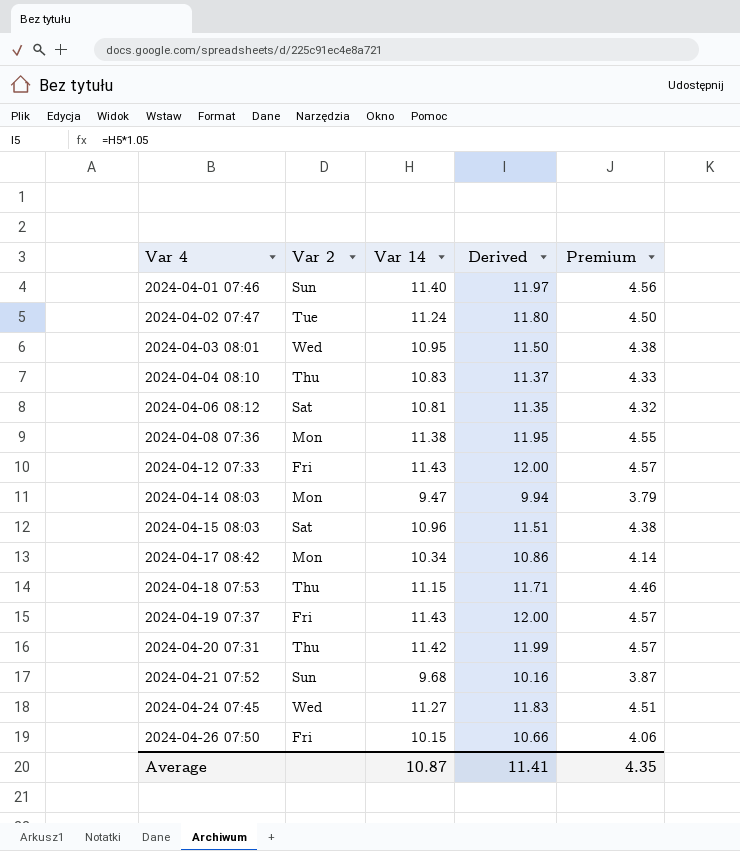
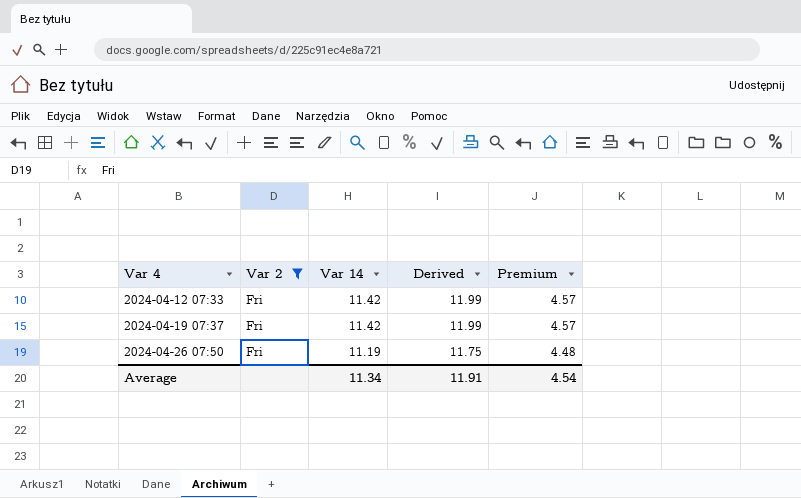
filter: none -> Var 2 = Fri
2024-04-12 07:33 | Var 14: 11.43 -> 11.42
2024-04-12 07:33 | Derived: 12.00 -> 11.99
2024-04-19 07:37 | Var 14: 11.43 -> 11.42
2024-04-19 07:37 | Derived: 12.00 -> 11.99
2024-04-26 07:50 | Var 14: 10.15 -> 11.19
2024-04-26 07:50 | Derived: 10.66 -> 11.75
2024-04-26 07:50 | Premium: 4.06 -> 4.48
Average | Var 14: 10.87 -> 11.34
Average | Derived: 11.41 -> 11.91
Average | Premium: 4.35 -> 4.54

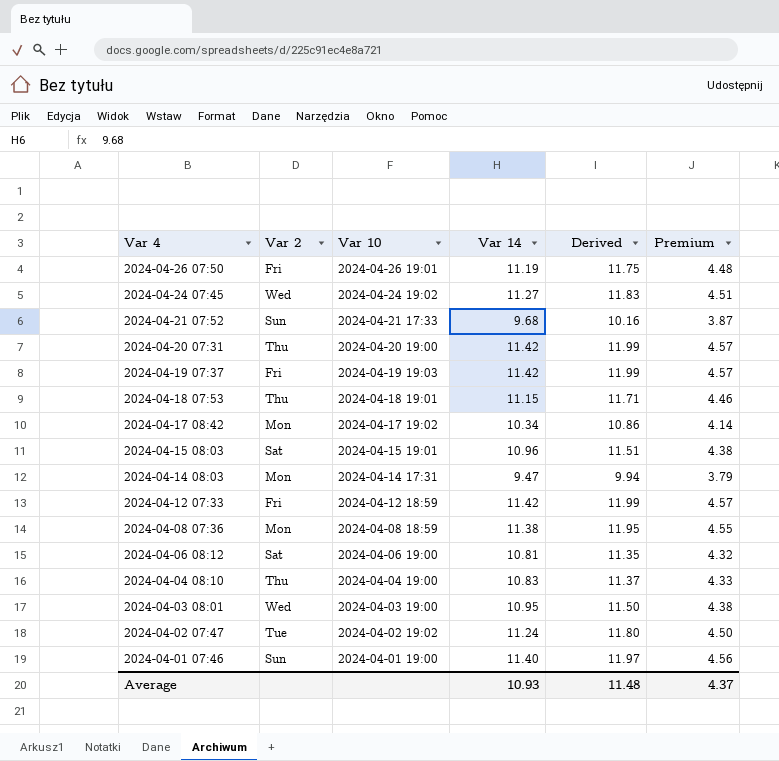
filter: Var 2 = Fri -> none
row order: Var 4 ascending -> Var 4 descending
column Var 10 | position: none -> 3
Average | Var 14: 11.34 -> 10.93
Average | Derived: 11.91 -> 11.48
Average | Premium: 4.54 -> 4.37

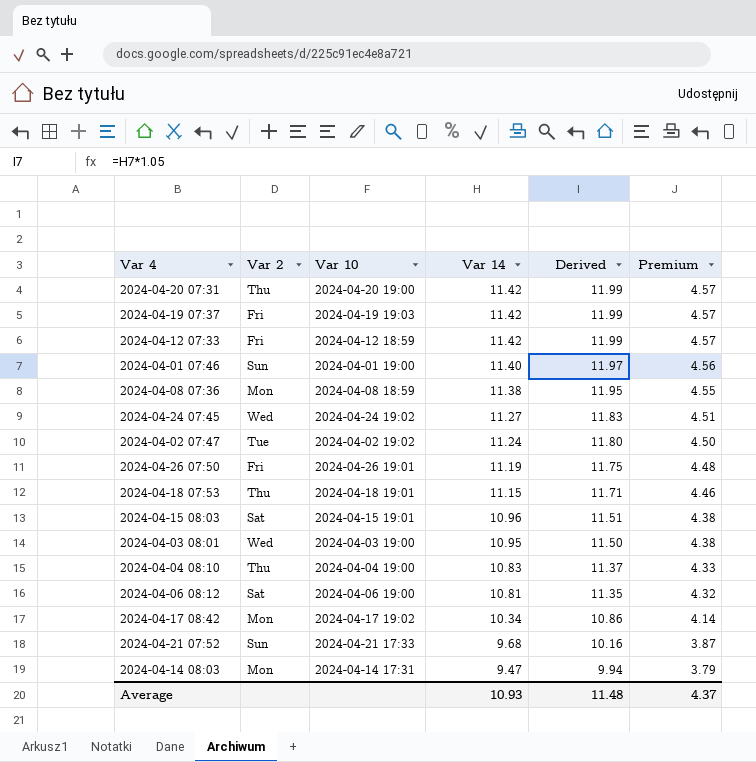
row order: Var 4 descending -> Var 14 descending

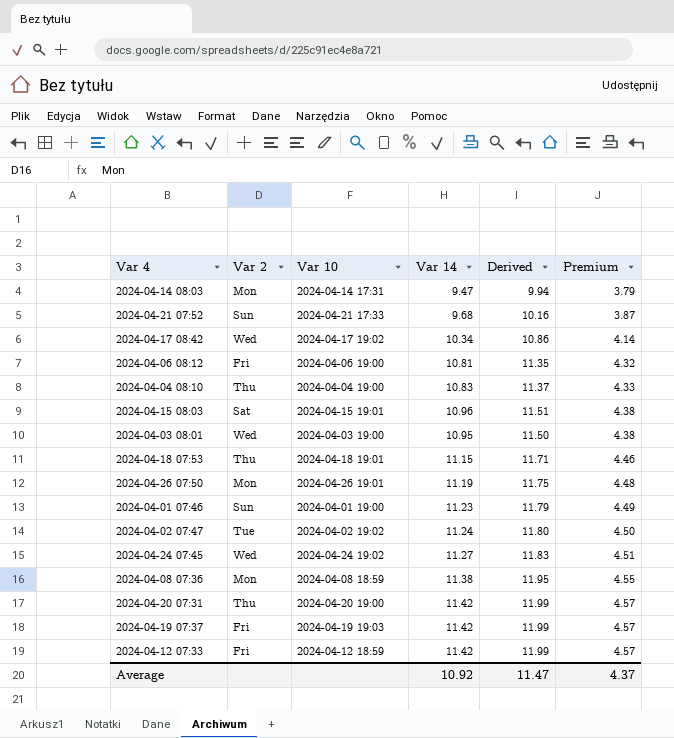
row order: Var 14 descending -> Premium ascending
2024-04-17 08:42 | Var 2: Mon -> Wed
2024-04-06 08:12 | Var 2: Sat -> Fri
2024-04-26 07:50 | Var 2: Fri -> Mon
2024-04-01 07:46 | Var 14: 11.40 -> 11.23
2024-04-01 07:46 | Derived: 11.97 -> 11.79
2024-04-01 07:46 | Premium: 4.56 -> 4.49
Average | Var 14: 10.93 -> 10.92
Average | Derived: 11.48 -> 11.47

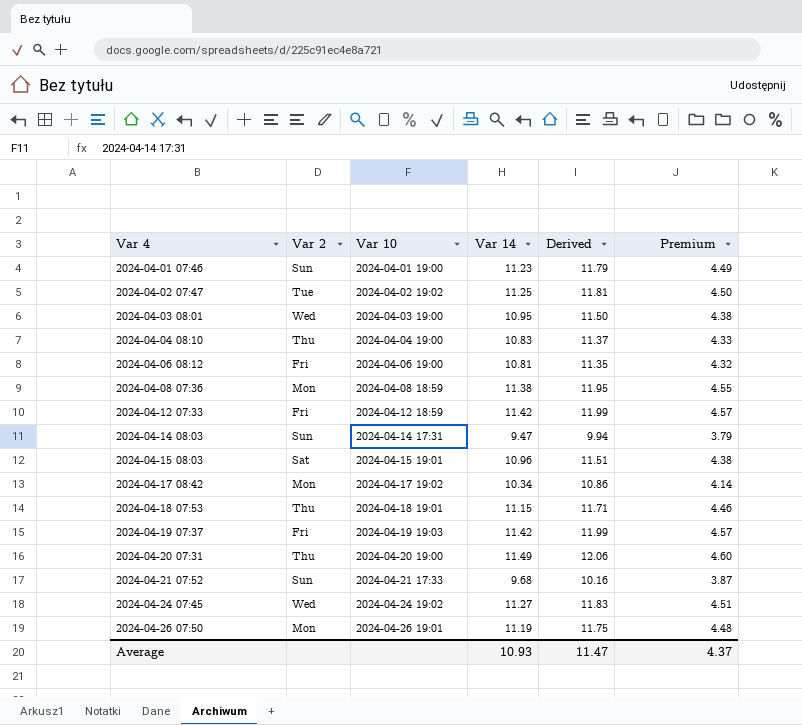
row order: Premium ascending -> Var 4 ascending
2024-04-02 07:47 | Var 14: 11.24 -> 11.25
2024-04-02 07:47 | Derived: 11.80 -> 11.81
2024-04-14 08:03 | Var 2: Mon -> Sun
2024-04-17 08:42 | Var 2: Wed -> Mon
2024-04-20 07:31 | Var 14: 11.42 -> 11.49
2024-04-20 07:31 | Derived: 11.99 -> 12.06
2024-04-20 07:31 | Premium: 4.57 -> 4.60
Average | Var 14: 10.92 -> 10.93

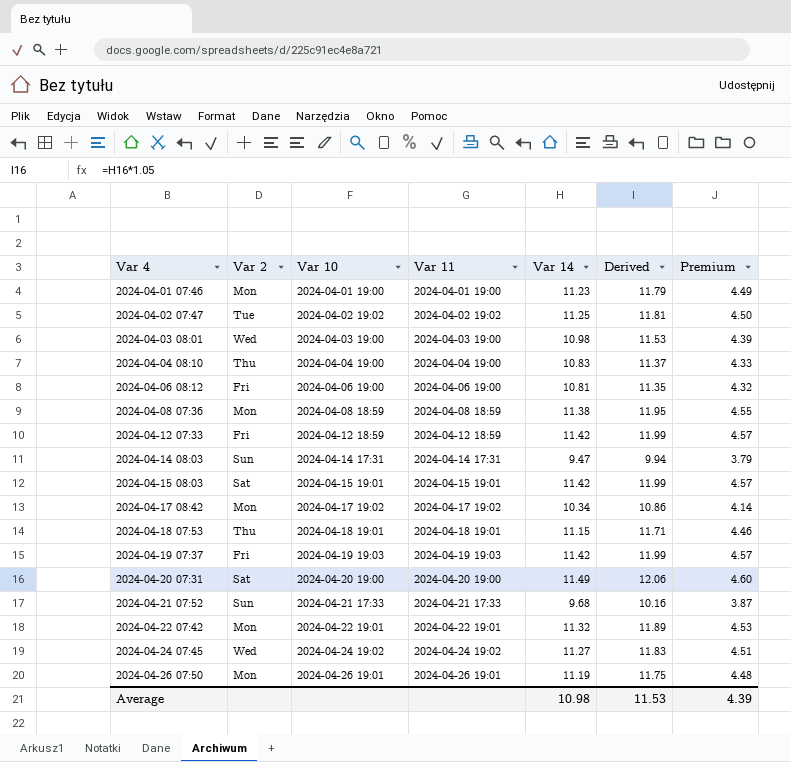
column Var 11 | position: none -> 4
2024-04-01 07:46 | Var 2: Sun -> Mon
2024-04-03 08:01 | Var 14: 10.95 -> 10.98
2024-04-03 08:01 | Derived: 11.50 -> 11.53
2024-04-03 08:01 | Premium: 4.38 -> 4.39
2024-04-15 08:03 | Var 14: 10.96 -> 11.42
2024-04-15 08:03 | Derived: 11.51 -> 11.99
2024-04-15 08:03 | Premium: 4.38 -> 4.57
2024-04-20 07:31 | Var 2: Thu -> Sat
row 2024-04-22 07:42: none -> Mon | 2024-04-22 19:01 | 2024-04-22 19:01 | 11.32 | 11.89 | 4.53
Average | Var 14: 10.93 -> 10.98
Average | Derived: 11.47 -> 11.53
Average | Premium: 4.37 -> 4.39

